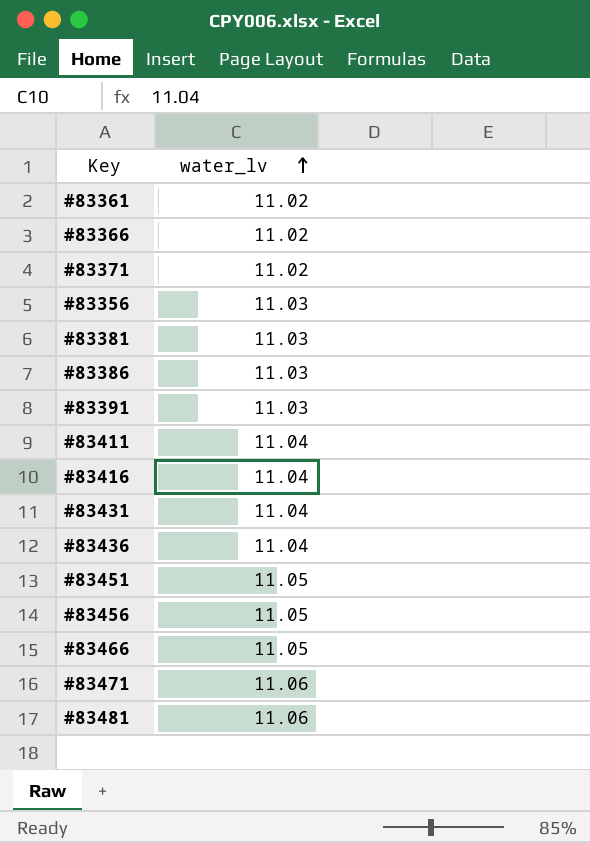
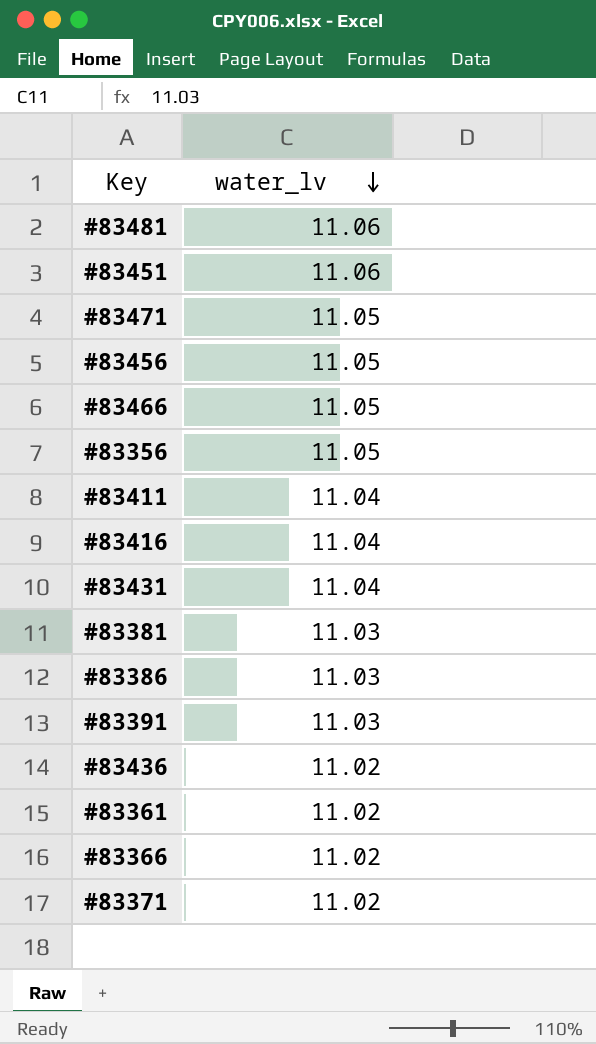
row order: water_lv ascending -> water_lv descending
#83451 | water_lv: 11.05 -> 11.06
#83471 | water_lv: 11.06 -> 11.05
#83356 | water_lv: 11.03 -> 11.05
#83436 | water_lv: 11.04 -> 11.02

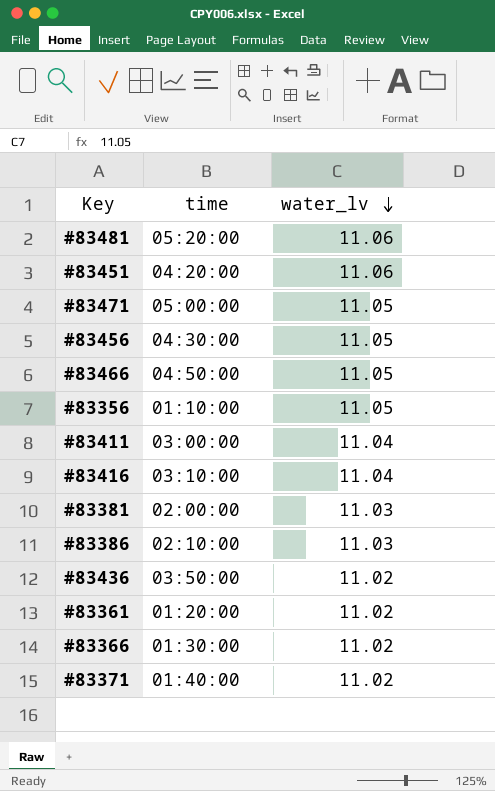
column time | position: none -> 2
row #83431: 11.04 -> none
row #83391: 11.03 -> none

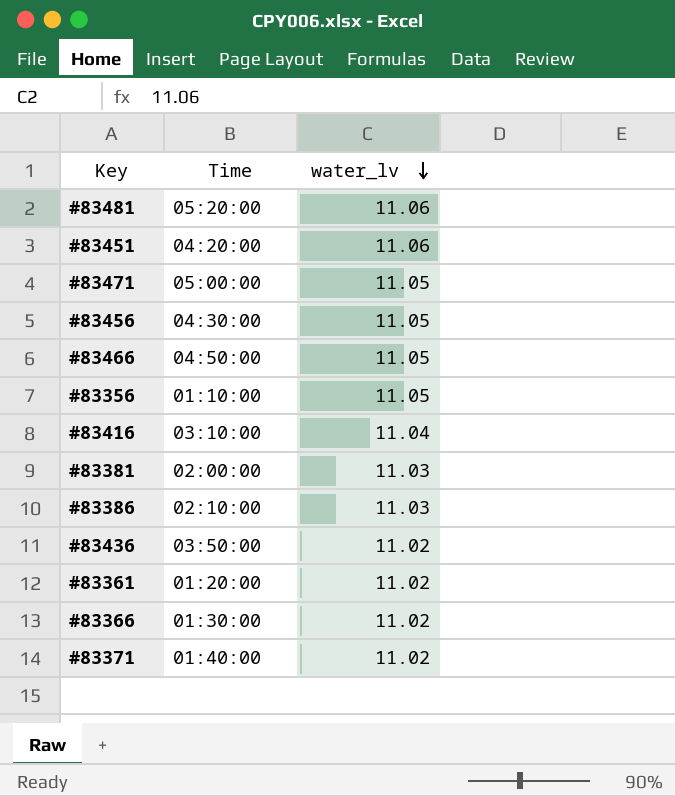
column name: time -> Time
row #83411: 03:00:00 | 11.04 -> none

